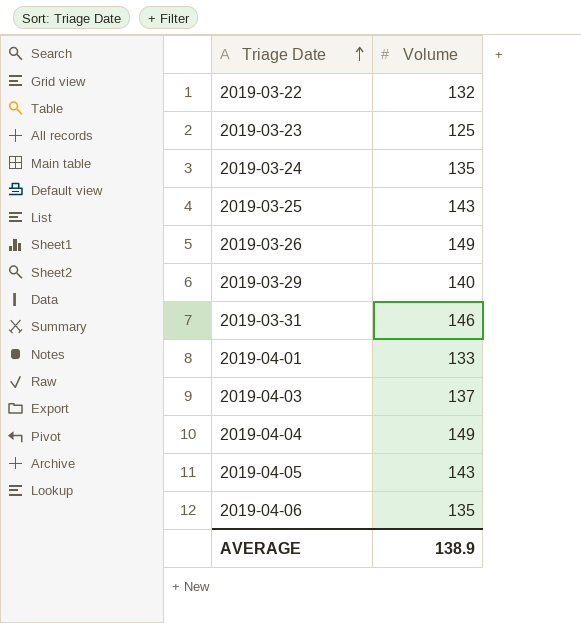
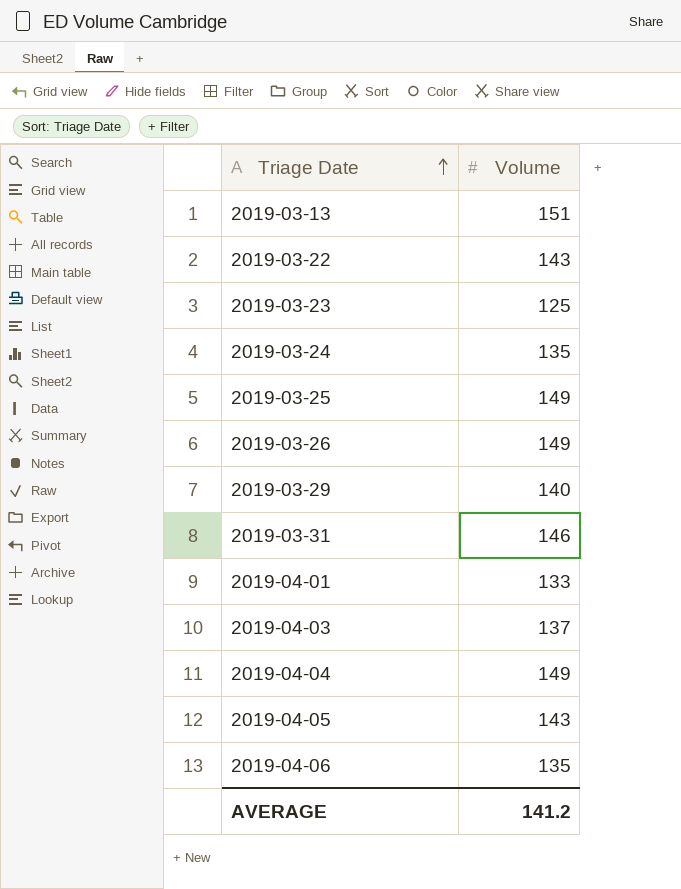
row 2019-03-13: none -> 151
2019-03-22 | Volume: 132 -> 143
2019-03-25 | Volume: 143 -> 149
AVERAGE | Volume: 138.9 -> 141.2

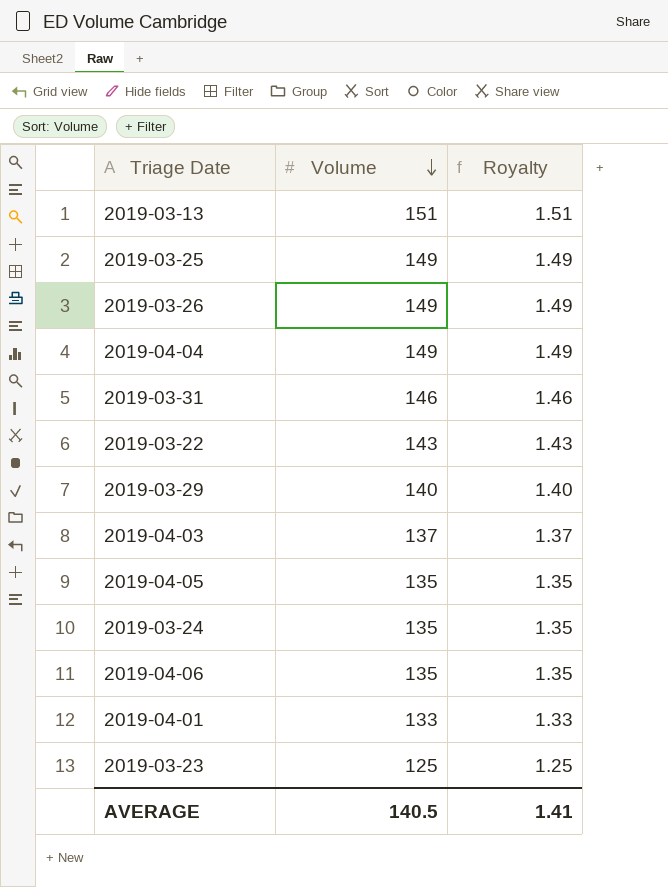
row order: Triage Date ascending -> Volume descending
column Royalty | formula: none -> [Volume] * 0.01
2019-04-05 | Volume: 143 -> 135
AVERAGE | Volume: 141.2 -> 140.5

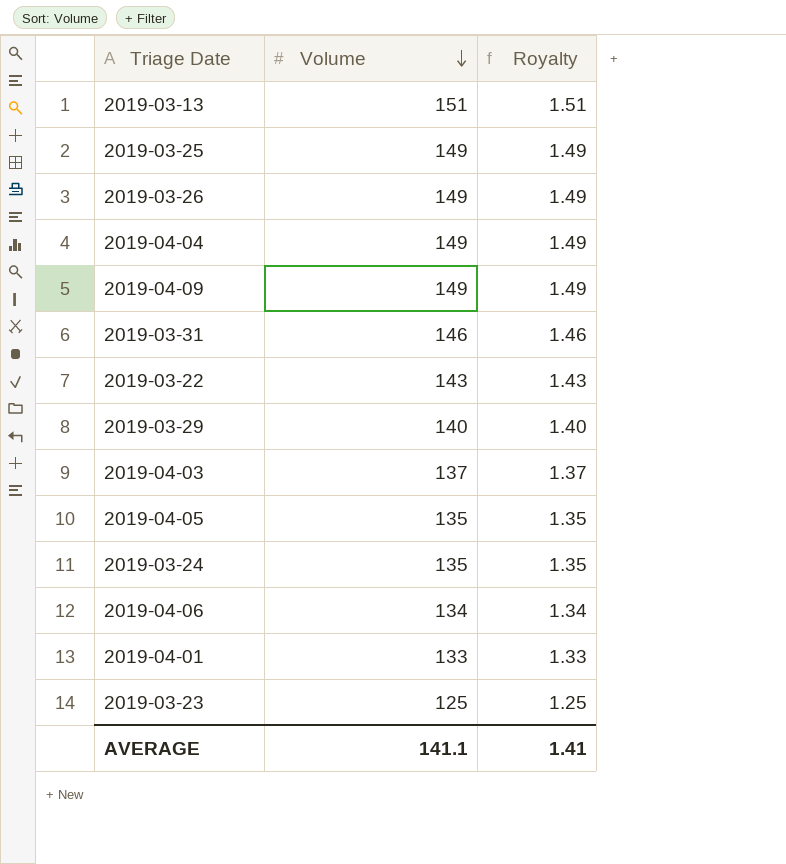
row 2019-04-09: none -> 149 | 1.49
2019-04-06 | Volume: 135 -> 134
2019-04-06 | Royalty: 1.35 -> 1.34
AVERAGE | Volume: 140.5 -> 141.1

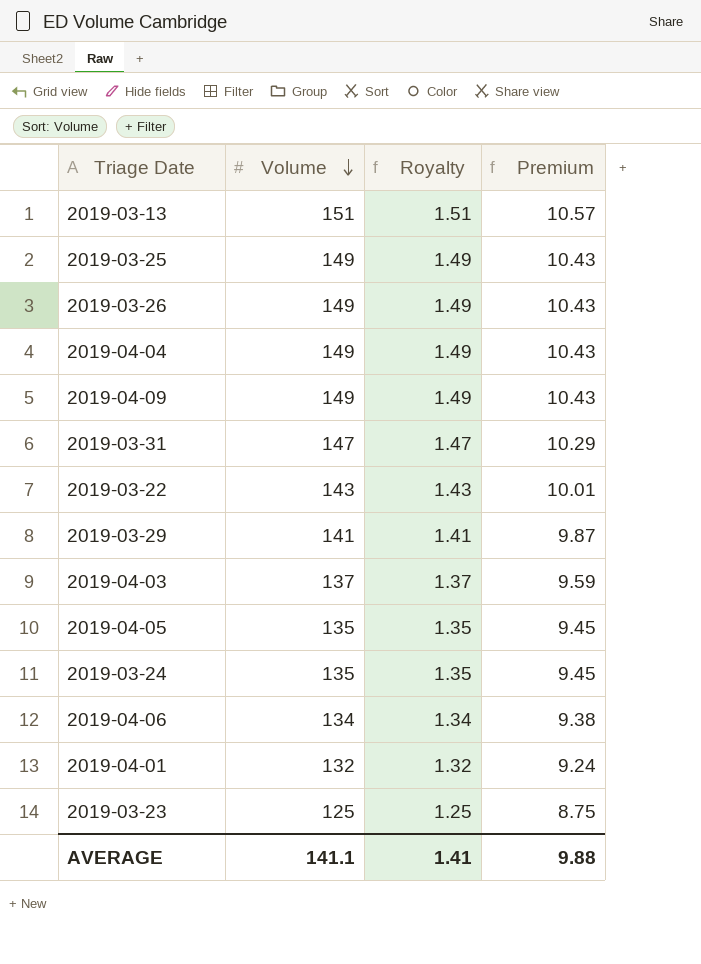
column Premium | formula: none -> [Volume] * 0.07
2019-03-31 | Volume: 146 -> 147
2019-03-31 | Royalty: 1.46 -> 1.47
2019-03-29 | Volume: 140 -> 141
2019-03-29 | Royalty: 1.40 -> 1.41
2019-04-01 | Volume: 133 -> 132
2019-04-01 | Royalty: 1.33 -> 1.32

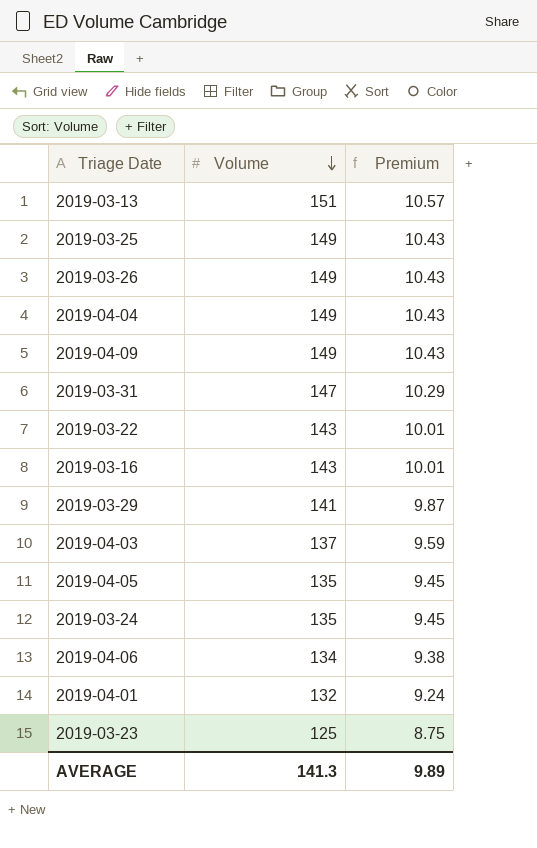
column Royalty | formula: [Volume] * 0.01 -> none
row 2019-03-16: none -> 143 | 10.01
AVERAGE | Volume: 141.1 -> 141.3
AVERAGE | Premium: 9.88 -> 9.89

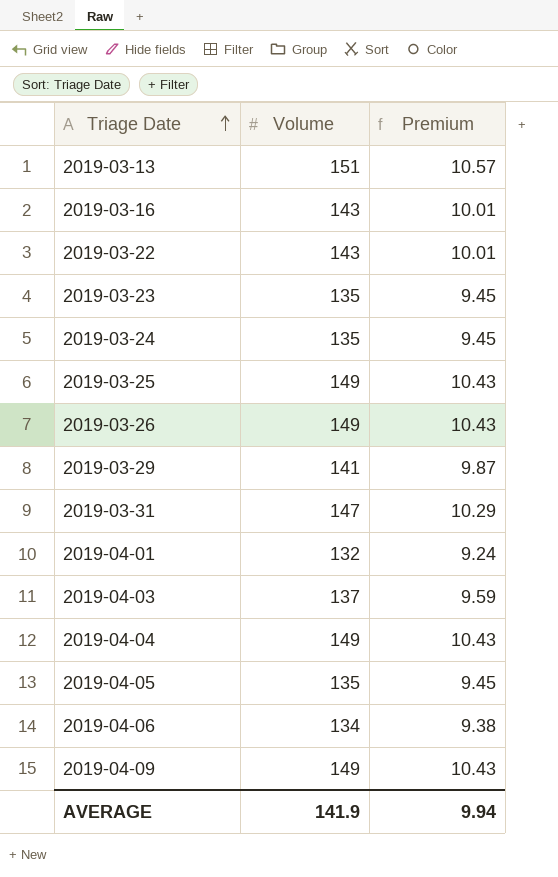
row order: Volume descending -> Triage Date ascending
2019-03-23 | Volume: 125 -> 135
2019-03-23 | Premium: 8.75 -> 9.45
AVERAGE | Volume: 141.3 -> 141.9
AVERAGE | Premium: 9.89 -> 9.94

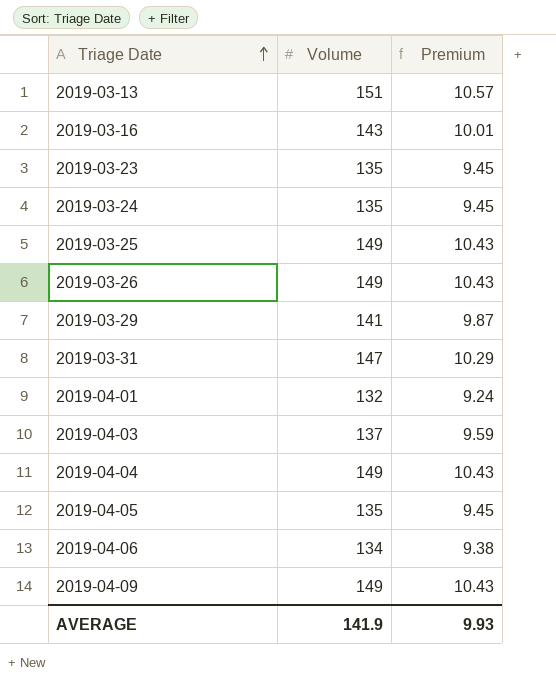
row 2019-03-22: 143 | 10.01 -> none
AVERAGE | Premium: 9.94 -> 9.93

